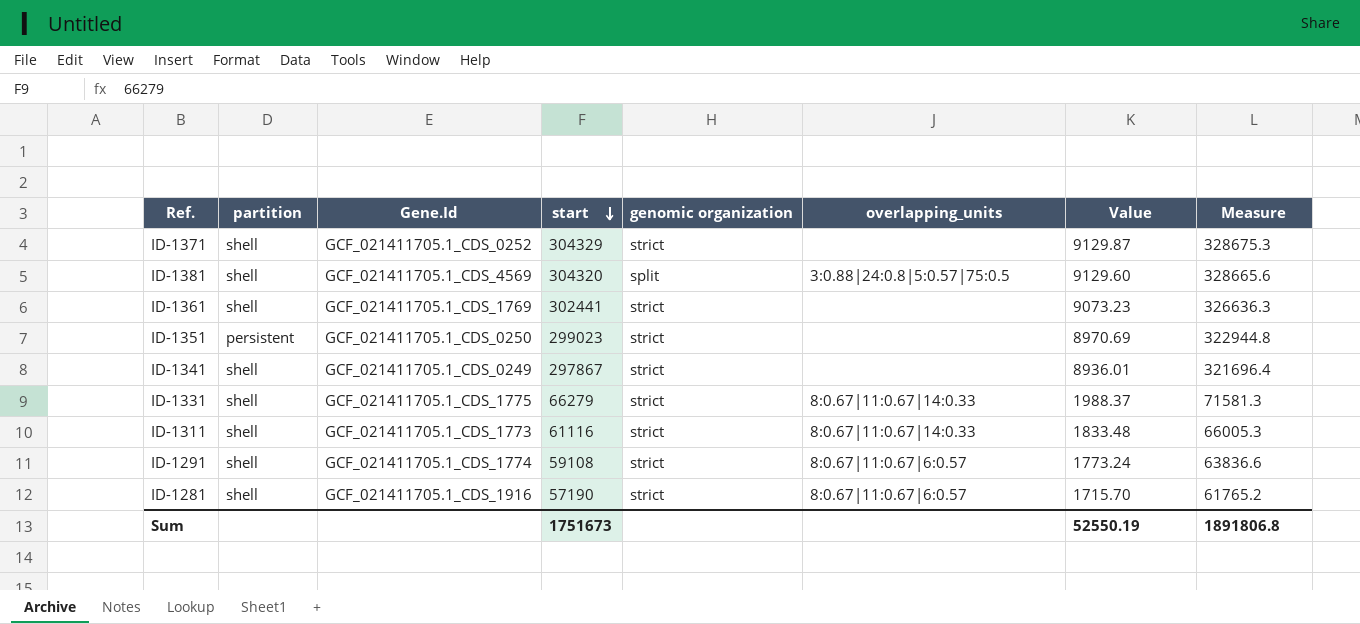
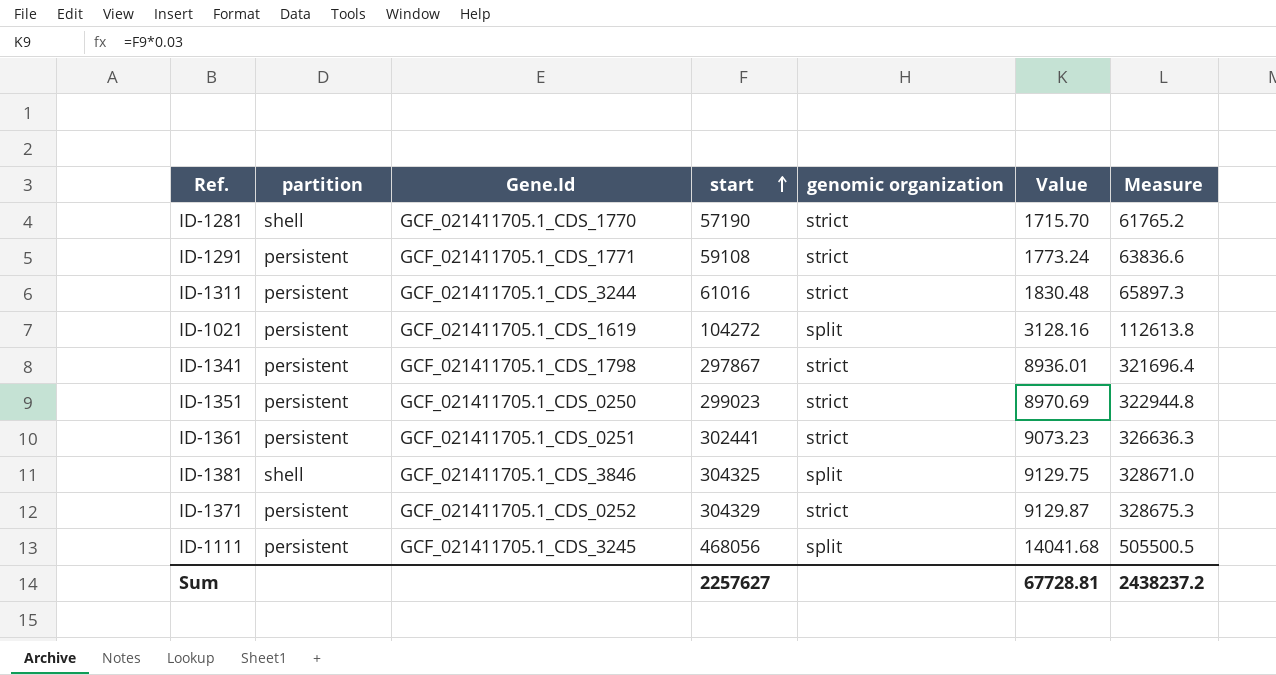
row order: start descending -> start ascending
column overlapping_units | position: 6 -> none
row ID-1331: shell | GCF_021411705.1_CDS_1775 | 66279 | strict | 8:0.67|11:0.67|14:0.33 | 1988.37 | 71581.3 -> none
ID-1281 | Gene.Id: GCF_021411705.1_CDS_1916 -> GCF_021411705.1_CDS_1770
ID-1291 | partition: shell -> persistent
ID-1291 | Gene.Id: GCF_021411705.1_CDS_1774 -> GCF_021411705.1_CDS_1771
ID-1311 | partition: shell -> persistent
ID-1311 | Gene.Id: GCF_021411705.1_CDS_1773 -> GCF_021411705.1_CDS_3244
ID-1311 | start: 61116 -> 61016
ID-1311 | Value: 1833.48 -> 1830.48
ID-1311 | Measure: 66005.3 -> 65897.3
row ID-1021: none -> persistent | GCF_021411705.1_CDS_1619 | 104272 | split | 3128.16 | 112613.8
ID-1341 | partition: shell -> persistent
ID-1341 | Gene.Id: GCF_021411705.1_CDS_0249 -> GCF_021411705.1_CDS_1798
ID-1361 | partition: shell -> persistent
ID-1361 | Gene.Id: GCF_021411705.1_CDS_1769 -> GCF_021411705.1_CDS_0251
ID-1381 | Gene.Id: GCF_021411705.1_CDS_4569 -> GCF_021411705.1_CDS_3846
ID-1381 | start: 304320 -> 304325
ID-1381 | Value: 9129.60 -> 9129.75
ID-1381 | Measure: 328665.6 -> 328671.0
ID-1371 | partition: shell -> persistent
row ID-1111: none -> persistent | GCF_021411705.1_CDS_3245 | 468056 | split | 14041.68 | 505500.5
Sum | start: 1751673 -> 2257627
Sum | Value: 52550.19 -> 67728.81
Sum | Measure: 1891806.8 -> 2438237.2

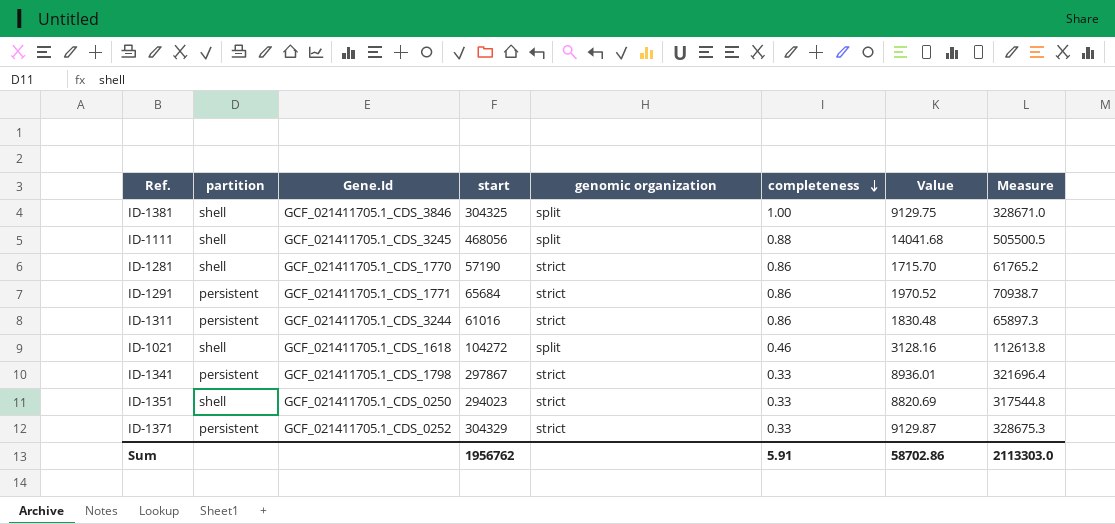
row order: start ascending -> completeness descending
column completeness | position: none -> 6
row ID-1361: persistent | GCF_021411705.1_CDS_0251 | 302441 | strict | 9073.23 | 326636.3 -> none
ID-1111 | partition: persistent -> shell
ID-1291 | start: 59108 -> 65684
ID-1291 | Value: 1773.24 -> 1970.52
ID-1291 | Measure: 63836.6 -> 70938.7
ID-1021 | partition: persistent -> shell
ID-1021 | Gene.Id: GCF_021411705.1_CDS_1619 -> GCF_021411705.1_CDS_1618
ID-1351 | partition: persistent -> shell
ID-1351 | start: 299023 -> 294023
ID-1351 | Value: 8970.69 -> 8820.69
ID-1351 | Measure: 322944.8 -> 317544.8
Sum | start: 2257627 -> 1956762
Sum | Value: 67728.81 -> 58702.86
Sum | Measure: 2438237.2 -> 2113303.0

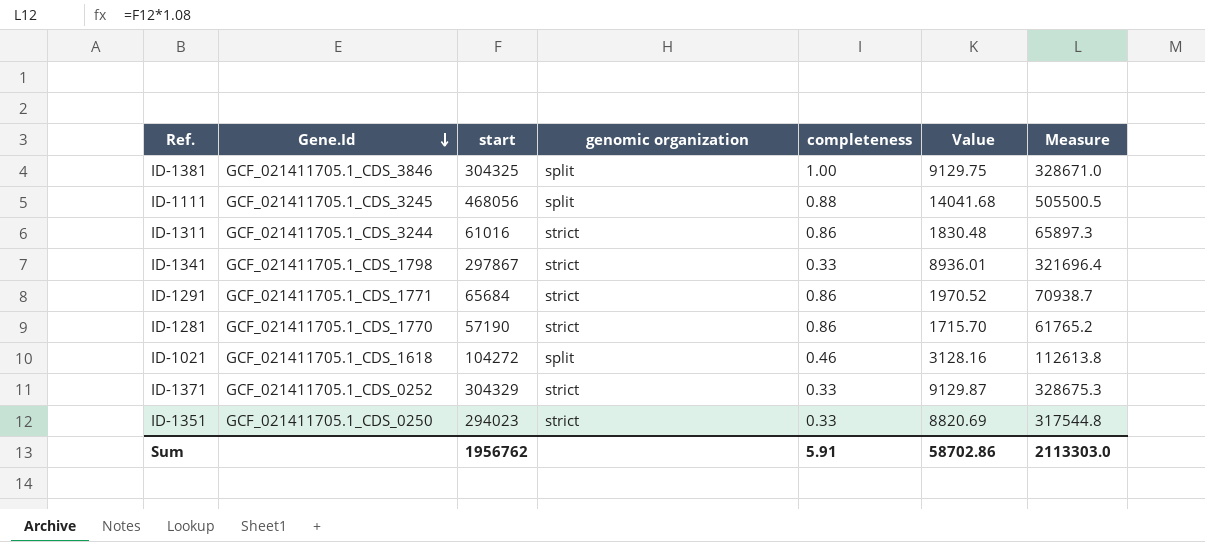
row order: completeness descending -> Gene.Id descending
column partition | position: 2 -> none

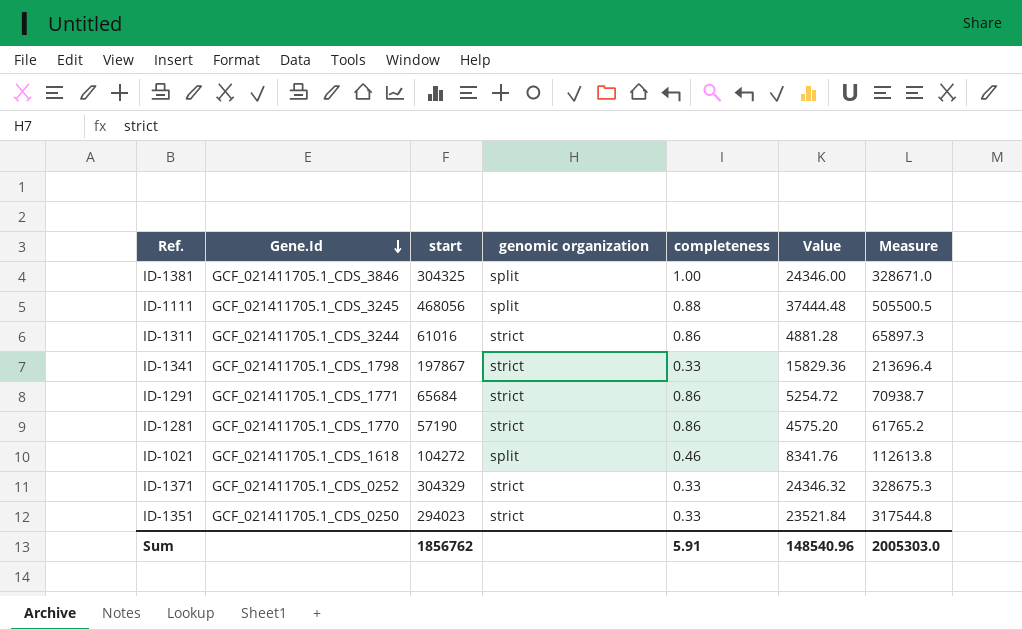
column Value | formula: [start] * 0.03 -> [start] * 0.08
ID-1341 | start: 297867 -> 197867
ID-1341 | Measure: 321696.4 -> 213696.4
Sum | start: 1956762 -> 1856762
Sum | Value: 58702.86 -> 148540.96
Sum | Measure: 2113303.0 -> 2005303.0

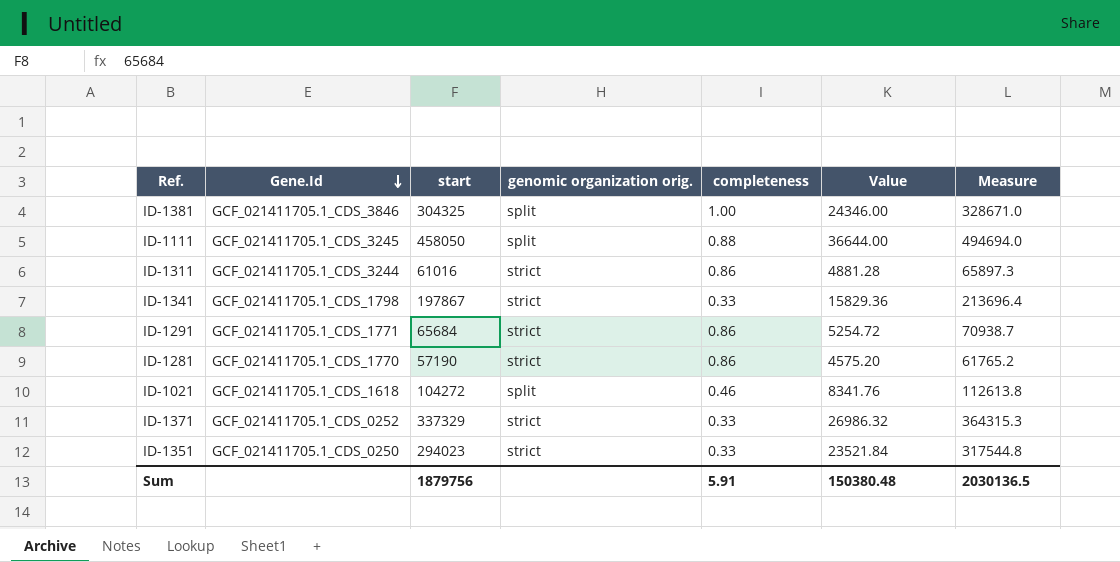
column name: genomic organization -> genomic organization orig.
ID-1111 | start: 468056 -> 458050
ID-1111 | Value: 37444.48 -> 36644.00
ID-1111 | Measure: 505500.5 -> 494694.0
ID-1371 | start: 304329 -> 337329
ID-1371 | Value: 24346.32 -> 26986.32
ID-1371 | Measure: 328675.3 -> 364315.3
Sum | start: 1856762 -> 1879756
Sum | Value: 148540.96 -> 150380.48
Sum | Measure: 2005303.0 -> 2030136.5

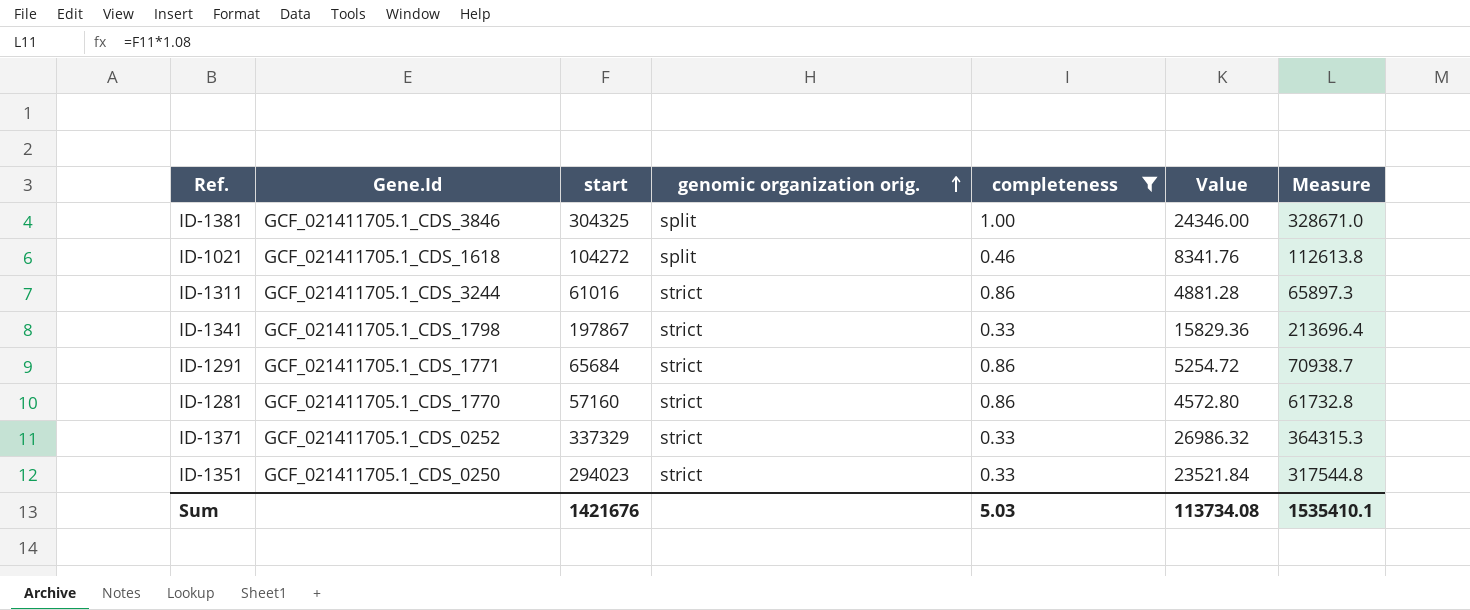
filter: none -> completeness != 0.88
row order: Gene.Id descending -> genomic organization orig. ascending
ID-1281 | start: 57190 -> 57160
ID-1281 | Value: 4575.20 -> 4572.80
ID-1281 | Measure: 61765.2 -> 61732.8
Sum | start: 1879756 -> 1421676
Sum | completeness: 5.91 -> 5.03
Sum | Value: 150380.48 -> 113734.08
Sum | Measure: 2030136.5 -> 1535410.1

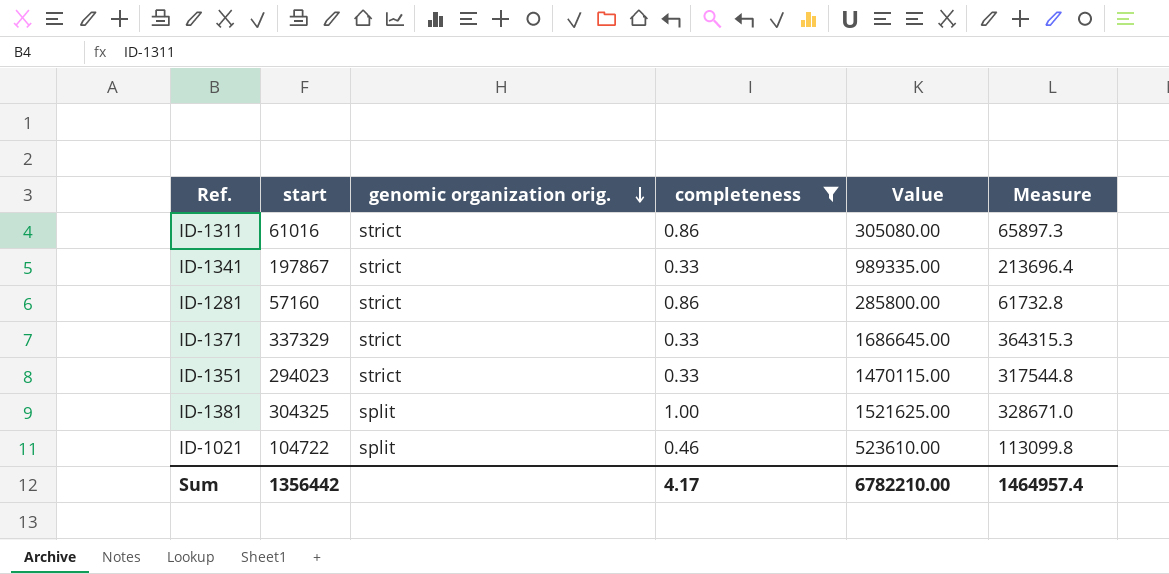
row order: genomic organization orig. ascending -> genomic organization orig. descending
column Gene.Id | position: 2 -> none
column Value | formula: [start] * 0.08 -> [start] * 5
row ID-1291: GCF_021411705.1_CDS_1771 | 65684 | strict | 0.86 | 5254.72 | 70938.7 -> none
ID-1021 | start: 104272 -> 104722
ID-1021 | Measure: 112613.8 -> 113099.8
Sum | start: 1421676 -> 1356442
Sum | completeness: 5.03 -> 4.17
Sum | Value: 113734.08 -> 6782210.00
Sum | Measure: 1535410.1 -> 1464957.4

